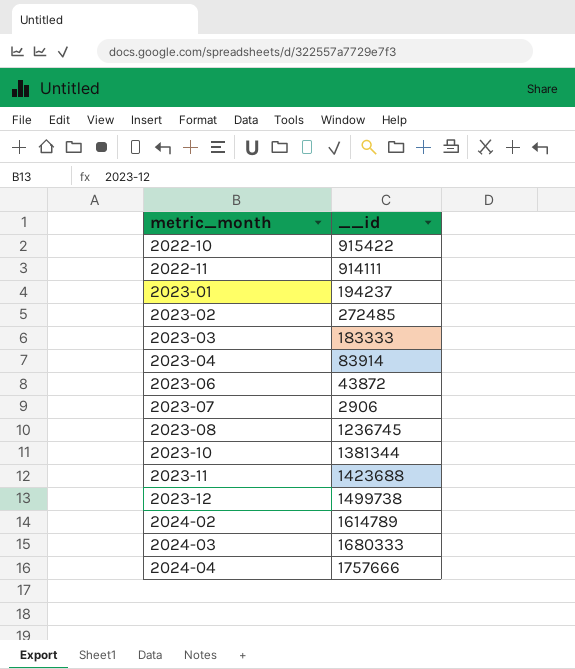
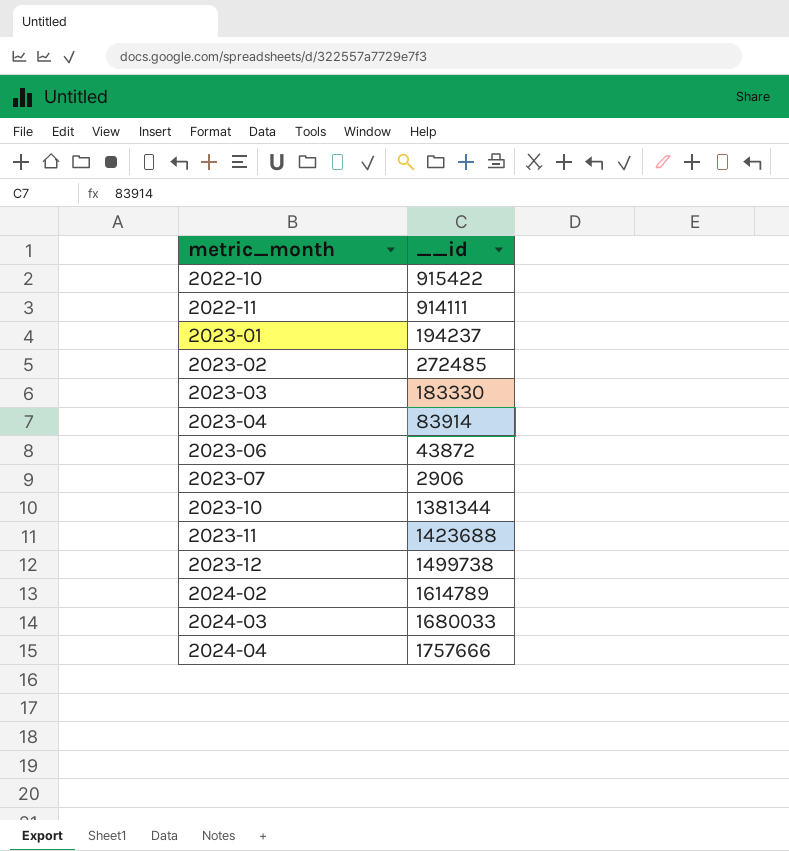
row 2023-08: 1236745 -> none
2023-03 | __id: 183333 -> 183330
2024-03 | __id: 1680333 -> 1680033

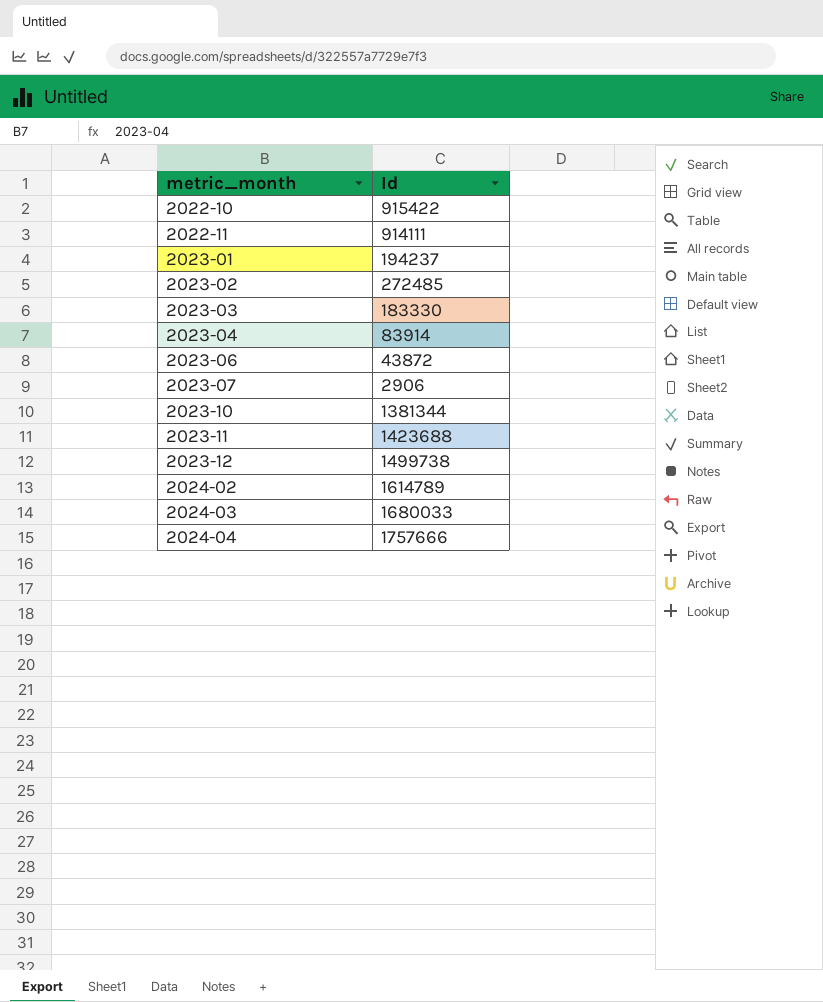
column name: __id -> Id

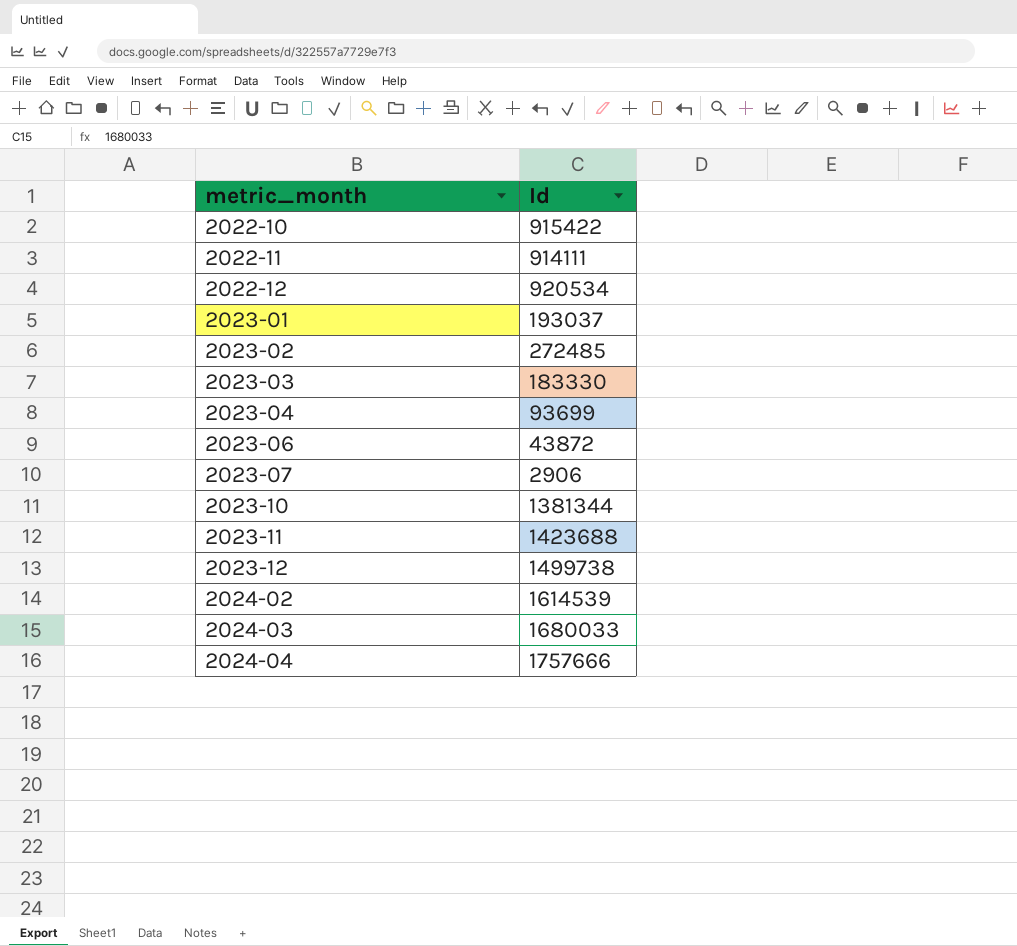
row 2022-12: none -> 920534
2023-01 | Id: 194237 -> 193037
2023-04 | Id: 83914 -> 93699
2024-02 | Id: 1614789 -> 1614539

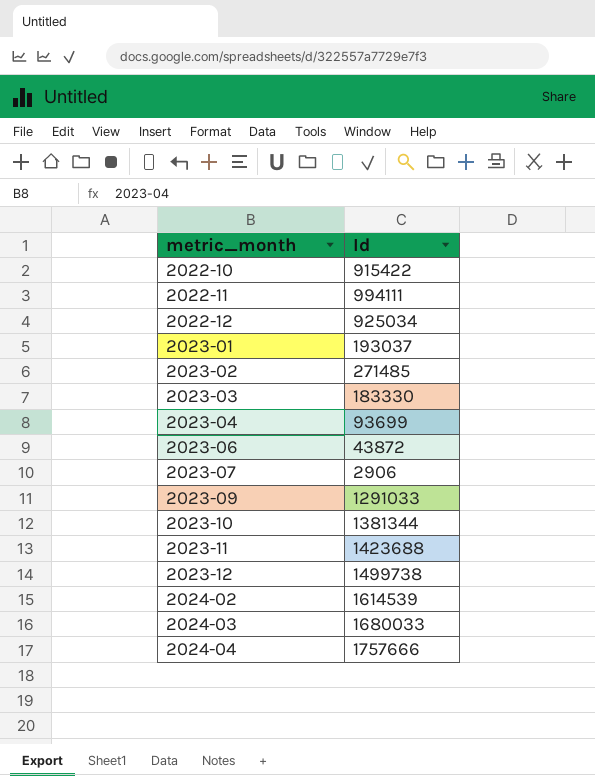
2022-11 | Id: 914111 -> 994111
2022-12 | Id: 920534 -> 925034
2023-02 | Id: 272485 -> 271485
row 2023-09: none -> 1291033

